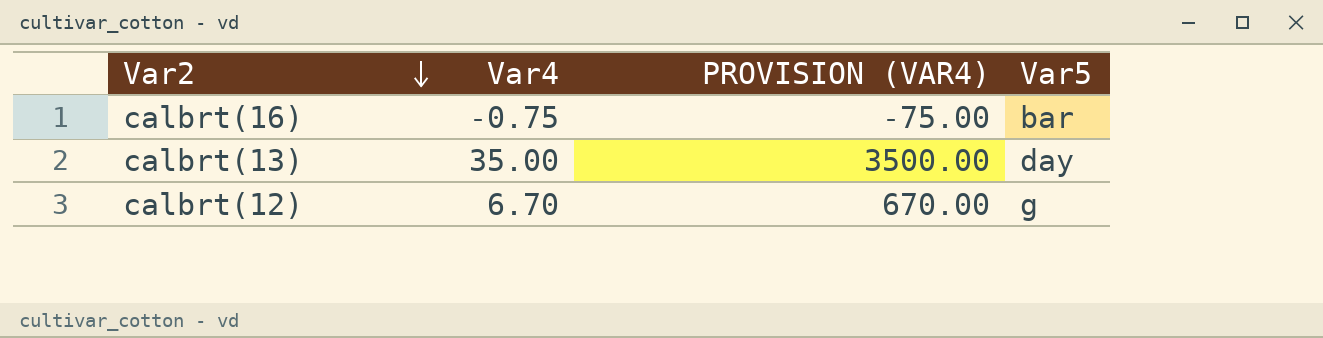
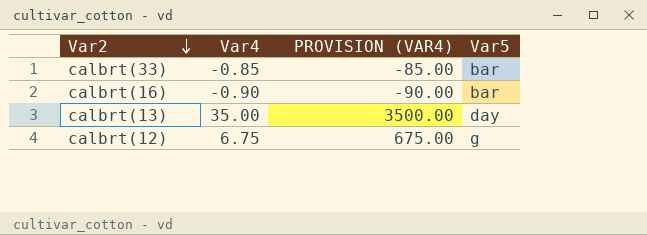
row calbrt(33): none -> -0.85 | -85.00 | bar
calbrt(16) | Var4: -0.75 -> -0.90
calbrt(16) | PROVISION (VAR4): -75.00 -> -90.00
calbrt(12) | Var4: 6.70 -> 6.75
calbrt(12) | PROVISION (VAR4): 670.00 -> 675.00

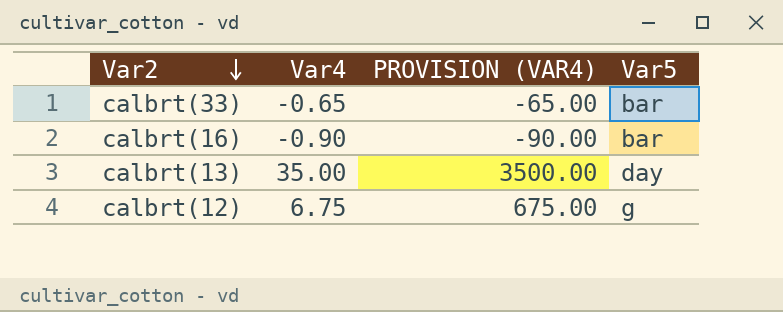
calbrt(33) | Var4: -0.85 -> -0.65
calbrt(33) | PROVISION (VAR4): -85.00 -> -65.00

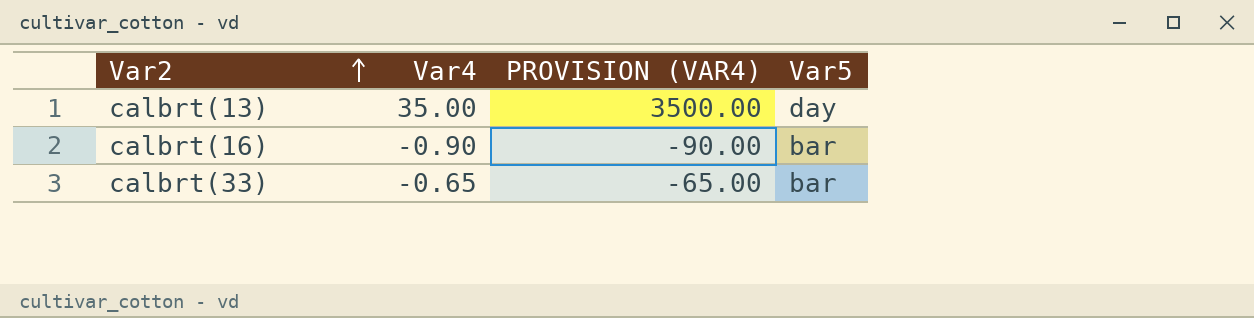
row order: Var2 descending -> Var2 ascending
row calbrt(12): 6.75 | 675.00 | g -> none

